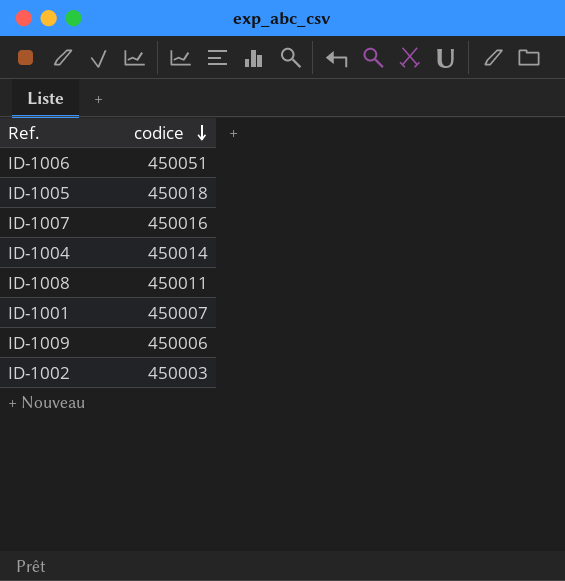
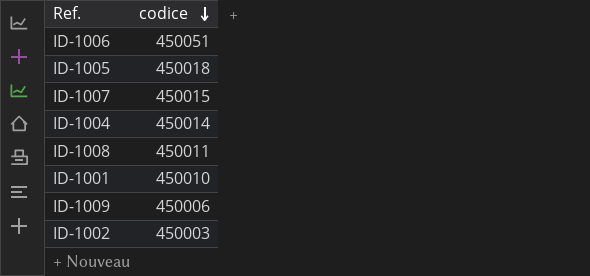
ID-1007 | codice: 450016 -> 450015
ID-1001 | codice: 450007 -> 450010

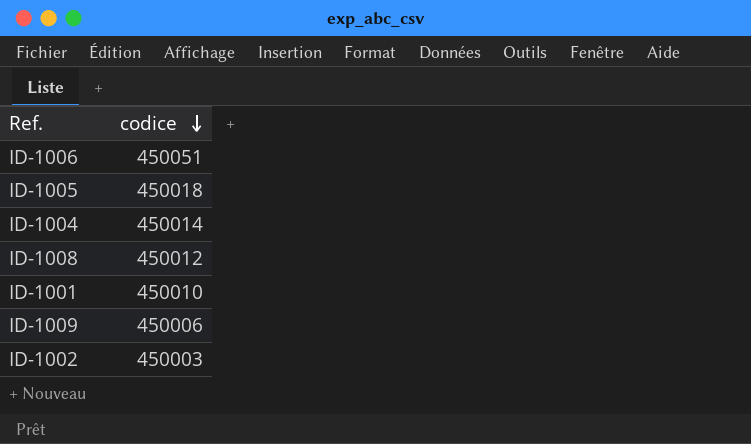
row ID-1007: 450015 -> none
ID-1008 | codice: 450011 -> 450012

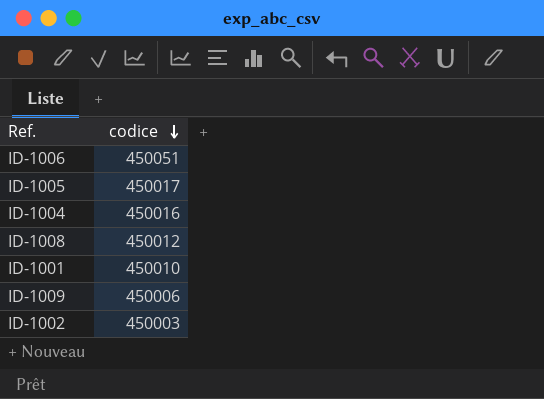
ID-1005 | codice: 450018 -> 450017
ID-1004 | codice: 450014 -> 450016

